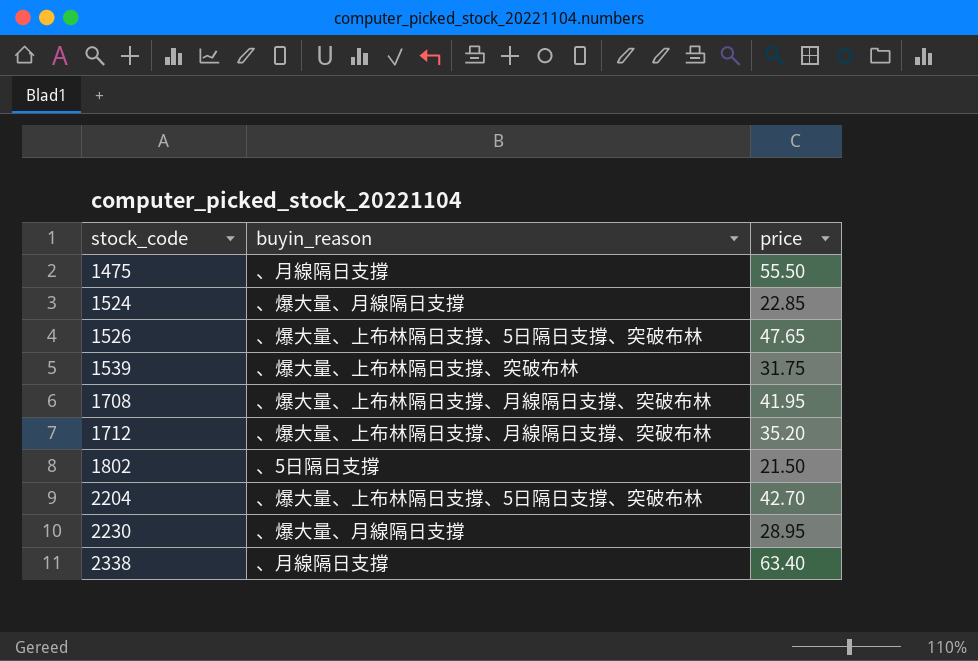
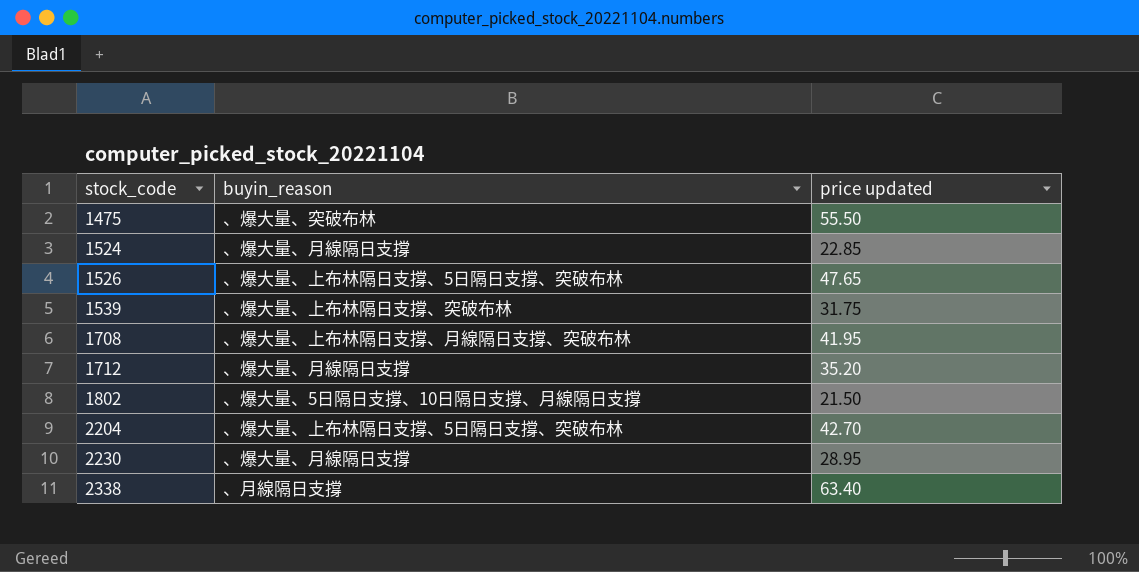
column name: price -> price updated
1475 | buyin_reason: 、月線隔日支撐 -> 、爆大量、突破布林
1712 | buyin_reason: 、爆大量、上布林隔日支撐、月線隔日支撐、突破布林 -> 、爆大量、月線隔日支撐
1802 | buyin_reason: 、5日隔日支撐 -> 、爆大量、5日隔日支撐、10日隔日支撐、月線隔日支撐

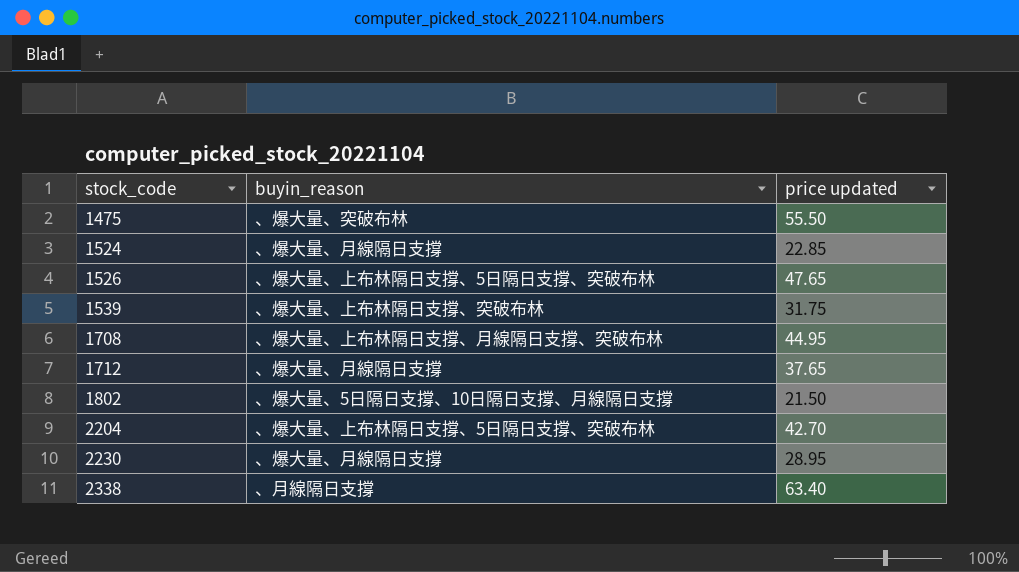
1708 | price updated: 41.95 -> 44.95
1712 | price updated: 35.20 -> 37.65

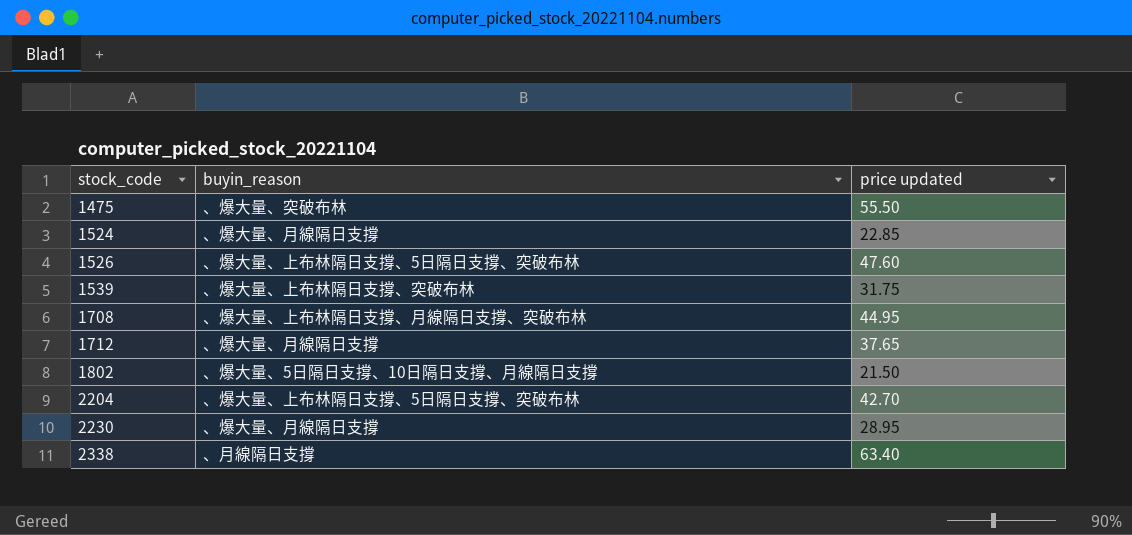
1526 | price updated: 47.65 -> 47.60

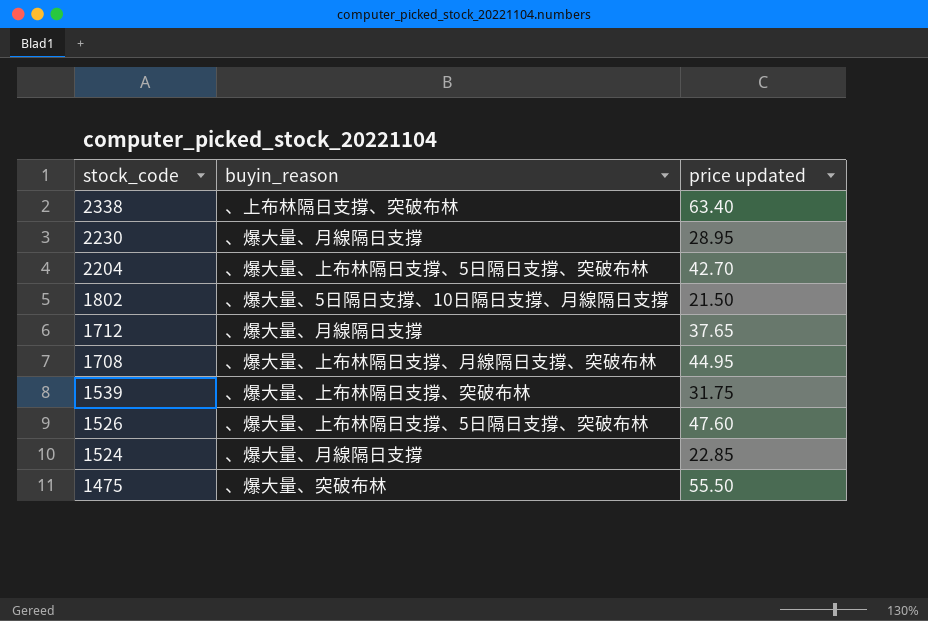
row order: stock_code ascending -> stock_code descending
2338 | buyin_reason: 、月線隔日支撐 -> 、上布林隔日支撐、突破布林

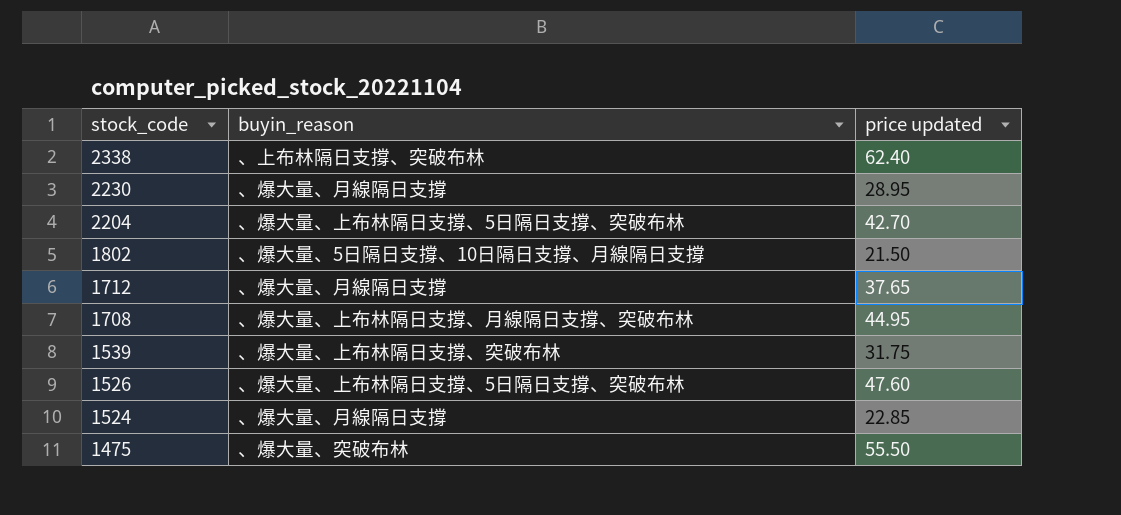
2338 | price updated: 63.40 -> 62.40

